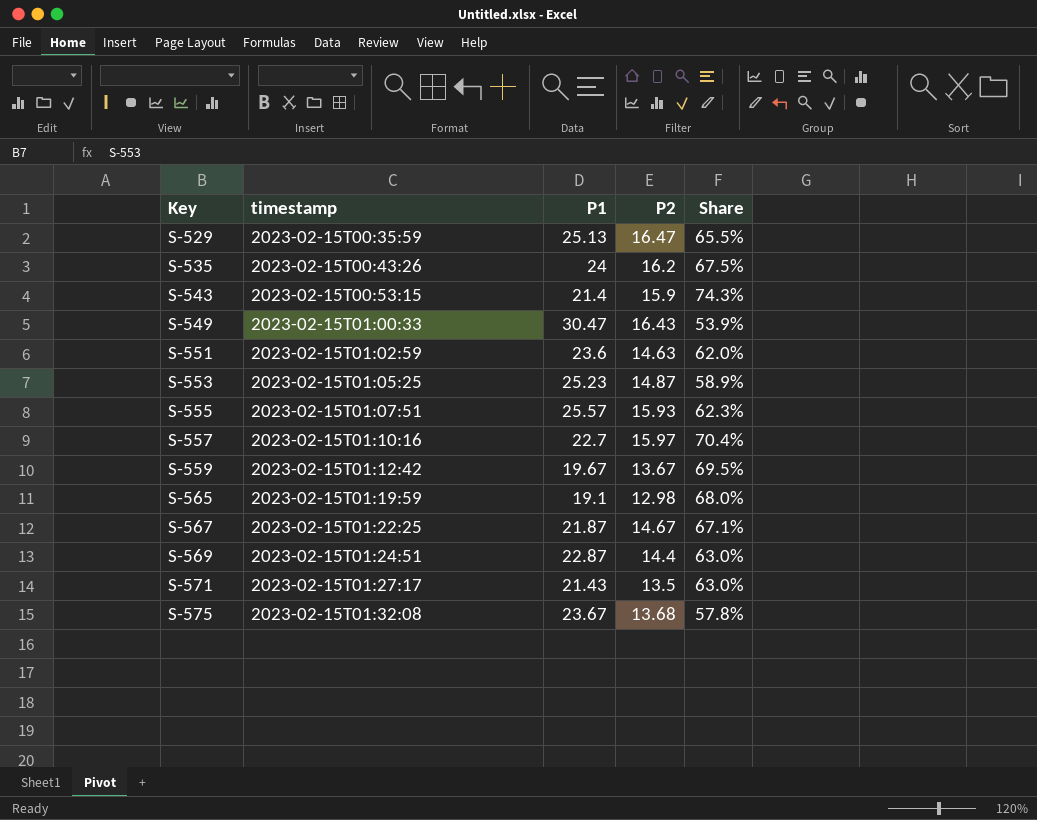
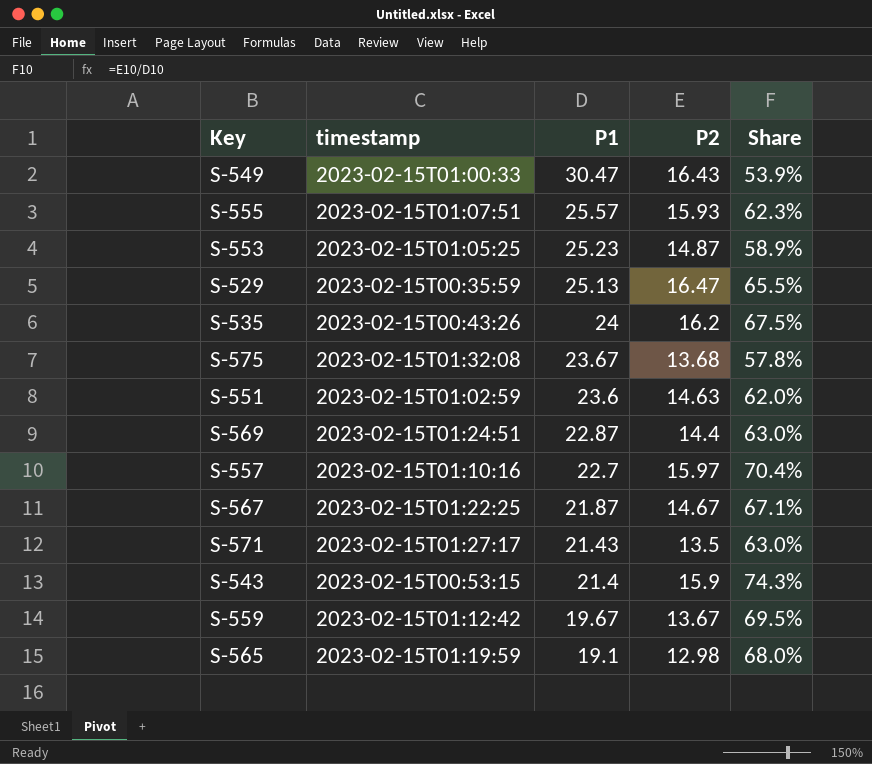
row order: Key ascending -> P1 descending

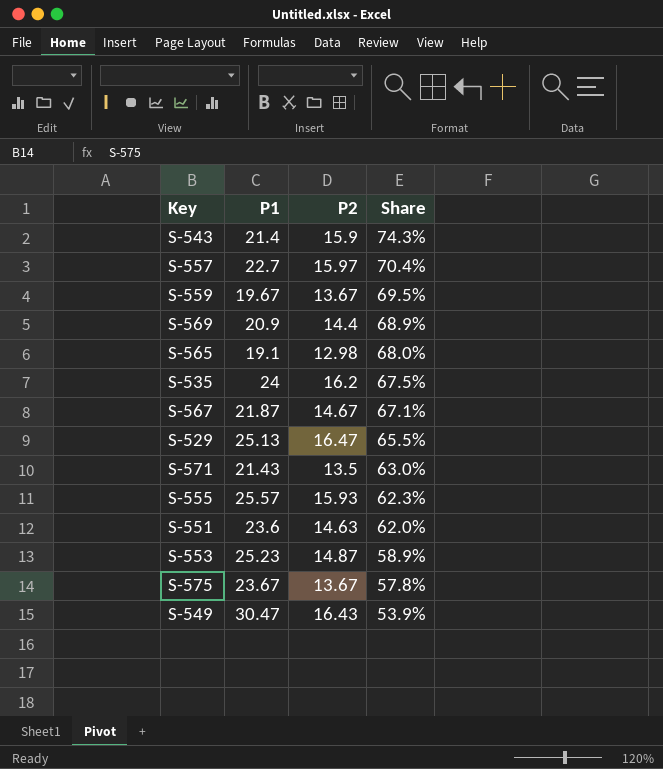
row order: P1 descending -> Share descending
column timestamp | position: 2 -> none
S-569 | P1: 22.87 -> 20.9
S-569 | Share: 63.0% -> 68.9%
S-575 | P2: 13.68 -> 13.67

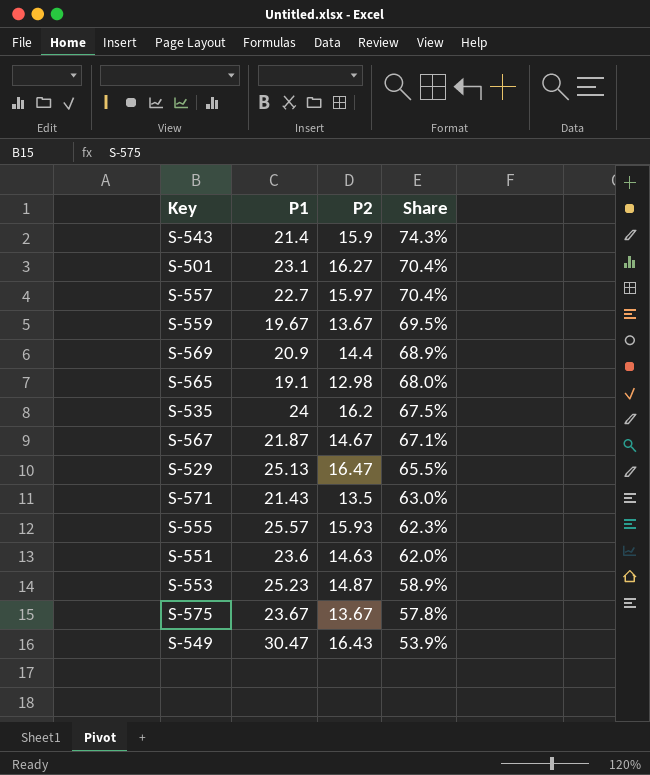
row S-501: none -> 23.1 | 16.27 | 70.4%

